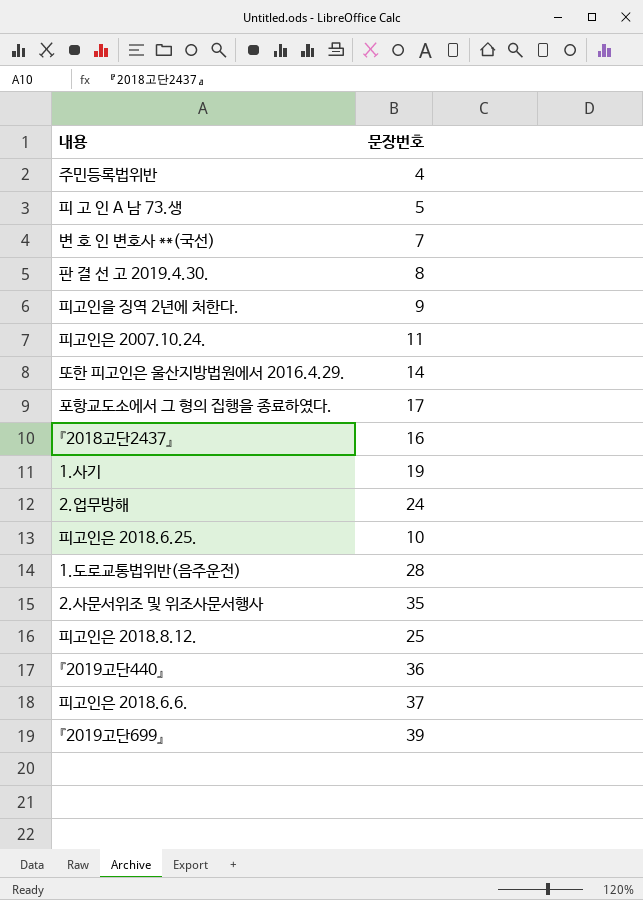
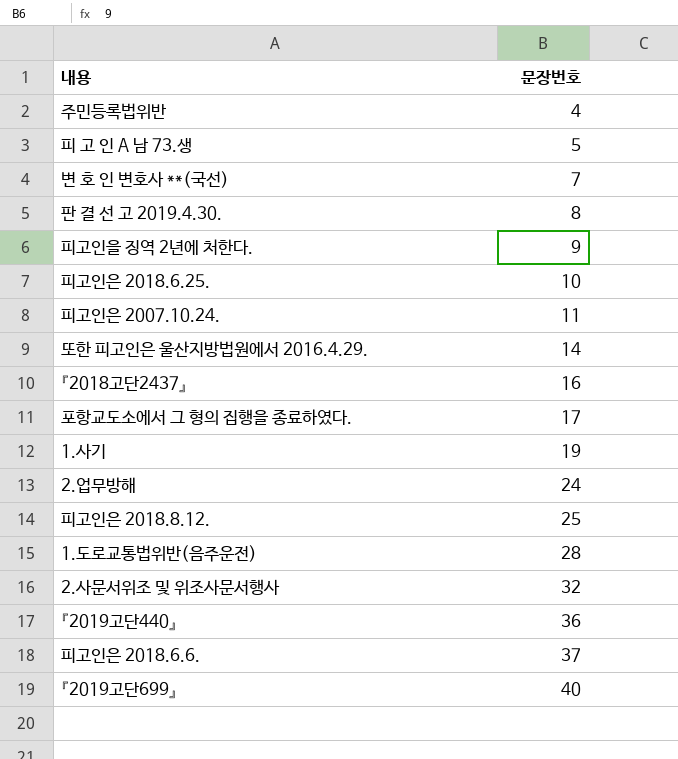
row order: none -> 문장번호 ascending
2.사문서위조 및 위조사문서행사 | 문장번호: 35 -> 32
『2019고단699』 | 문장번호: 39 -> 40

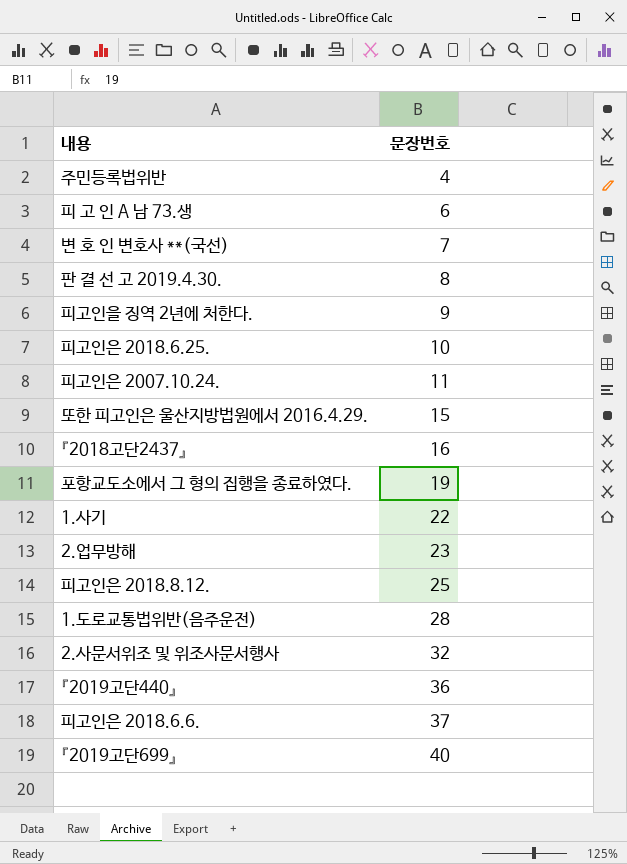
피 고 인 A 남 73.생 | 문장번호: 5 -> 6
또한 피고인은 울산지방법원에서 2016.4.29. | 문장번호: 14 -> 15
포항교도소에서 그 형의 집행을 종료하였다. | 문장번호: 17 -> 19
1.사기 | 문장번호: 19 -> 22
2.업무방해 | 문장번호: 24 -> 23

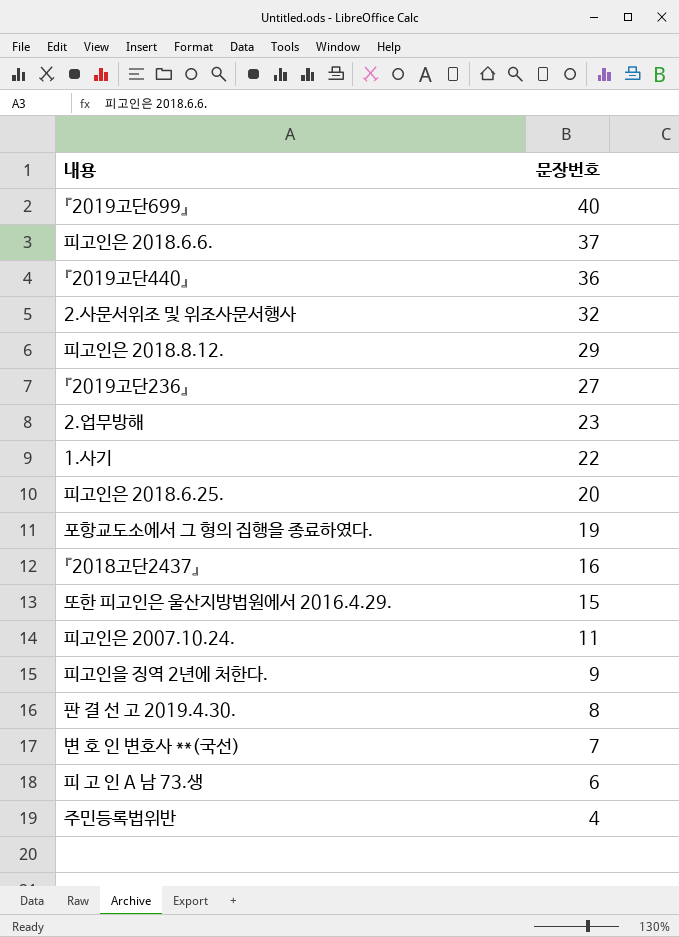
row order: 문장번호 ascending -> 문장번호 descending
row 1.도로교통법위반(음주운전): 28 -> none
피고인은 2018.8.12. | 문장번호: 25 -> 29
row 『2019고단236』: none -> 27
피고인은 2018.6.25. | 문장번호: 10 -> 20

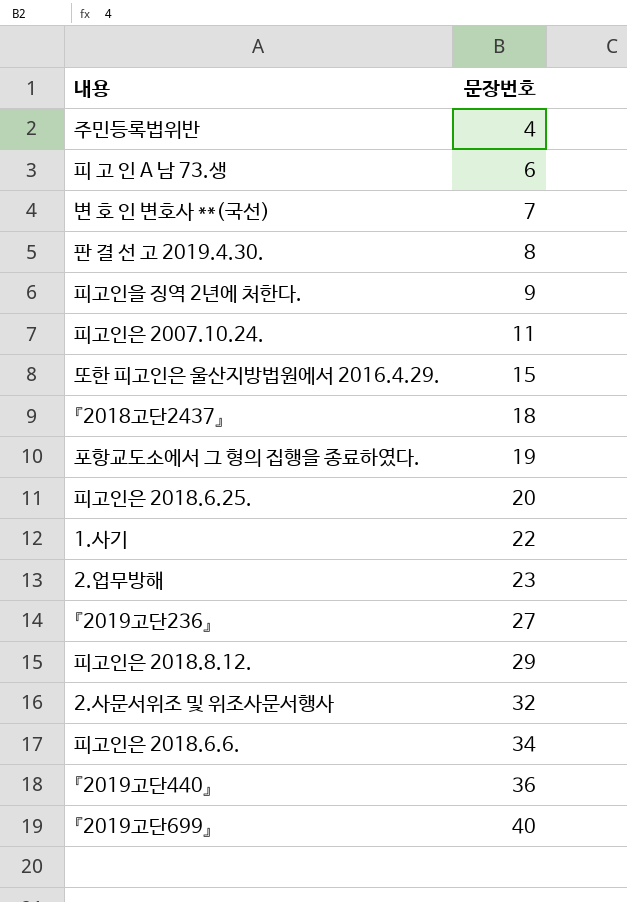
row order: 문장번호 descending -> 문장번호 ascending
『2018고단2437』 | 문장번호: 16 -> 18
피고인은 2018.6.6. | 문장번호: 37 -> 34

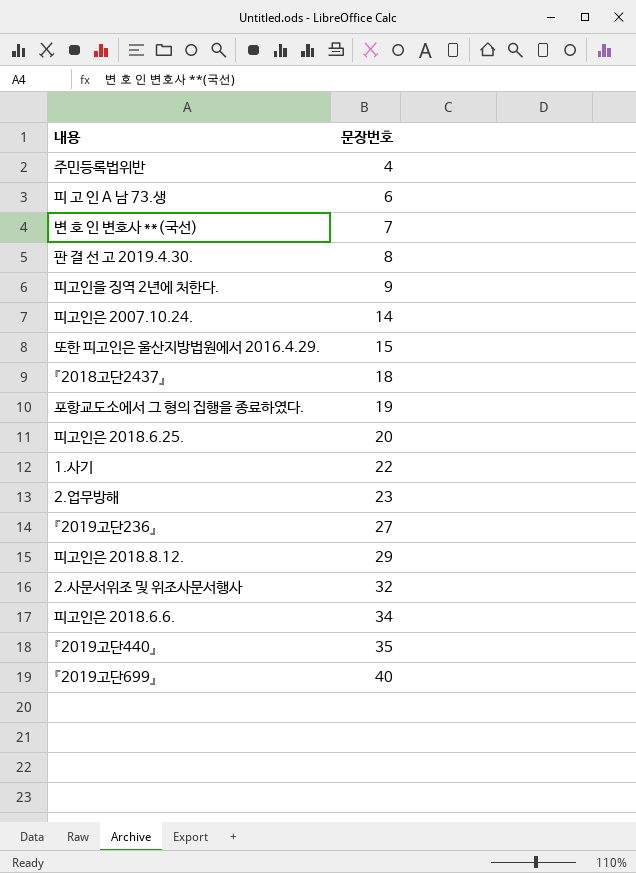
피고인은 2007.10.24. | 문장번호: 11 -> 14
『2019고단440』 | 문장번호: 36 -> 35

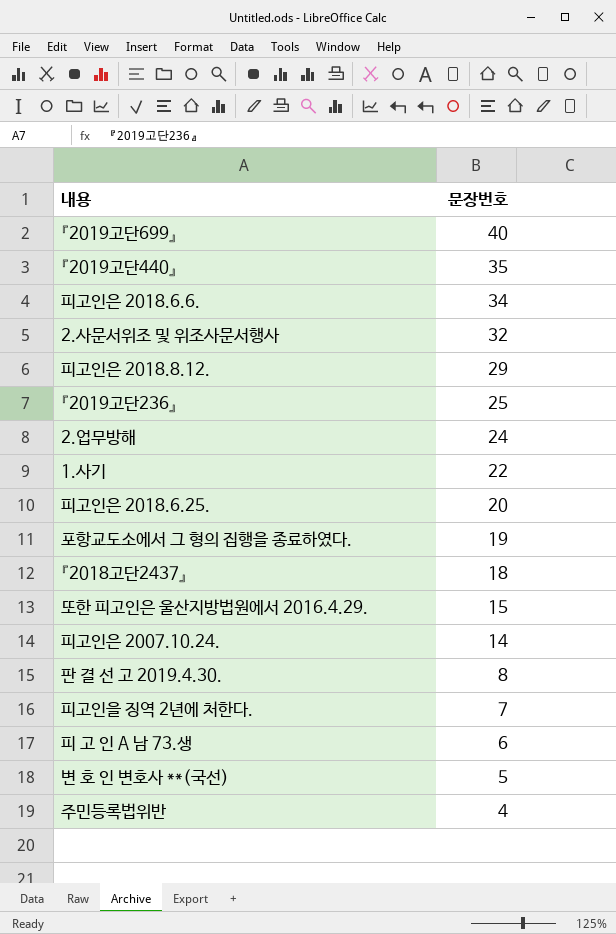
row order: 문장번호 ascending -> 문장번호 descending
『2019고단236』 | 문장번호: 27 -> 25
2.업무방해 | 문장번호: 23 -> 24
피고인을 징역 2년에 처한다. | 문장번호: 9 -> 7
변 호 인 변호사 **(국선) | 문장번호: 7 -> 5

